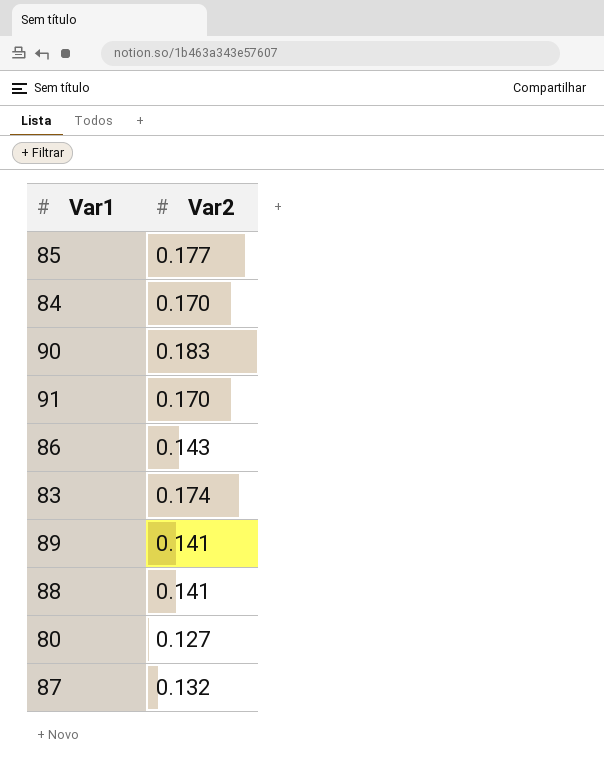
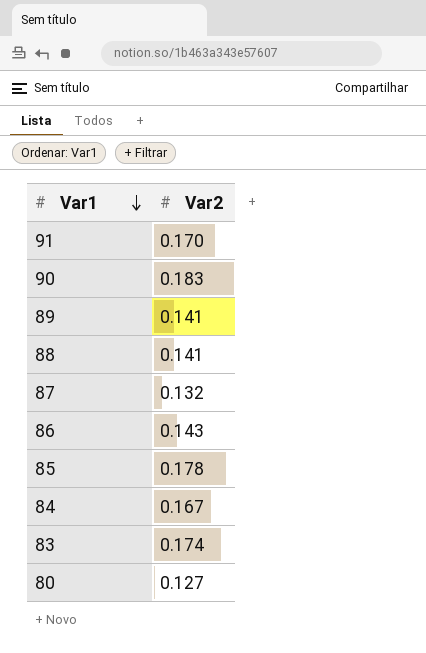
row order: none -> Var1 descending
85 | Var2: 0.177 -> 0.178
84 | Var2: 0.170 -> 0.167

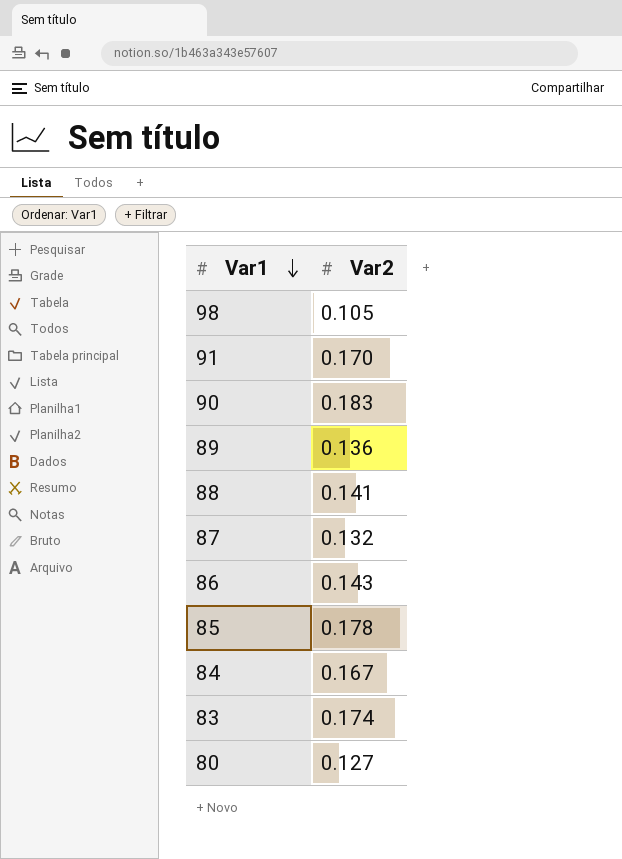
row 98: none -> 0.105
89 | Var2: 0.141 -> 0.136

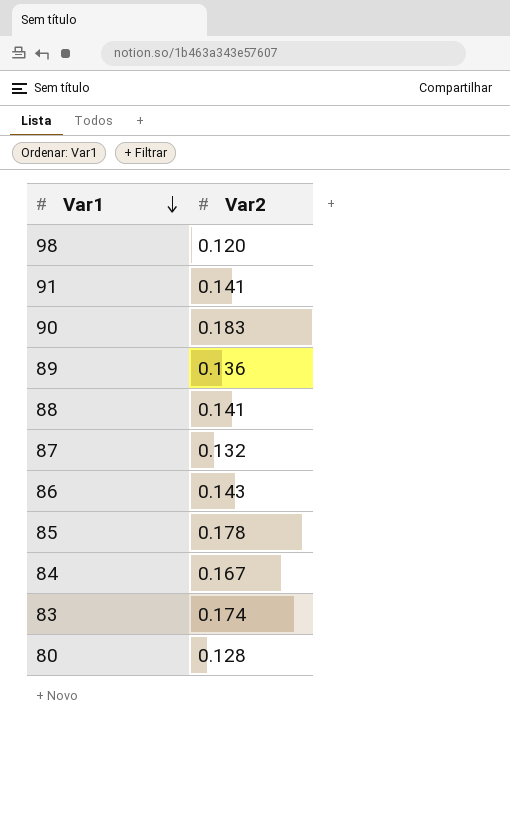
98 | Var2: 0.105 -> 0.120
91 | Var2: 0.170 -> 0.141
80 | Var2: 0.127 -> 0.128

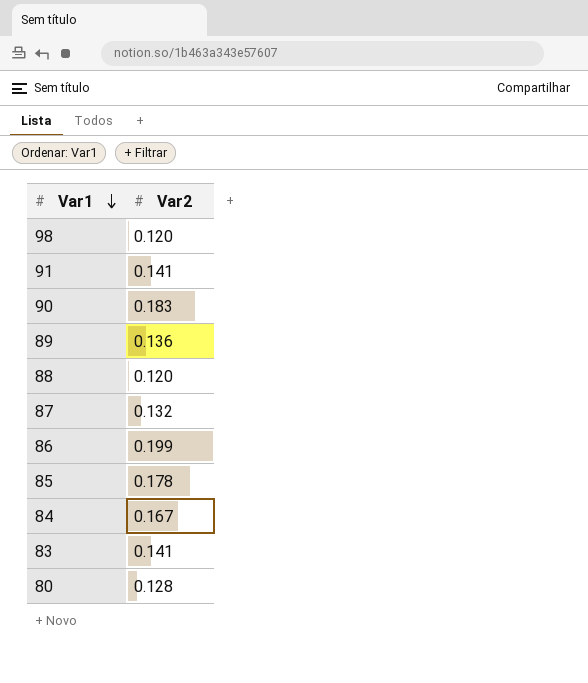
88 | Var2: 0.141 -> 0.120
86 | Var2: 0.143 -> 0.199
83 | Var2: 0.174 -> 0.141

